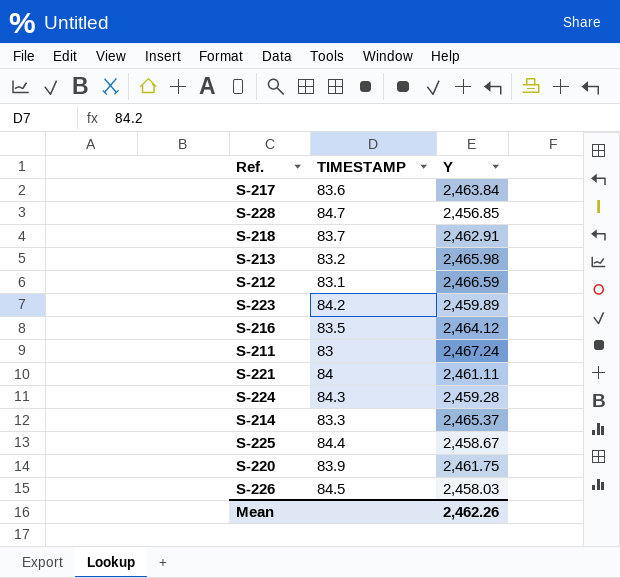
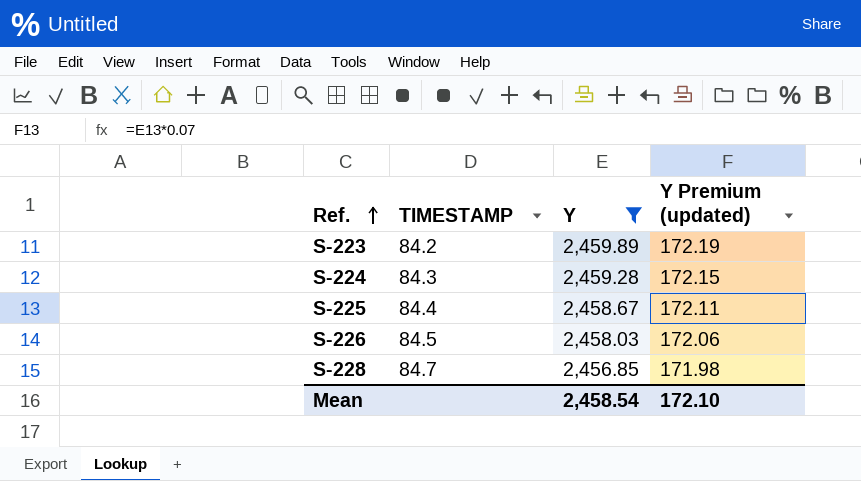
filter: none -> Y <= 2,459.89
row order: none -> Ref. ascending
column Y Premium (updated) | formula: none -> [Y] * 0.07
Mean | Y: 2,462.26 -> 2,458.54

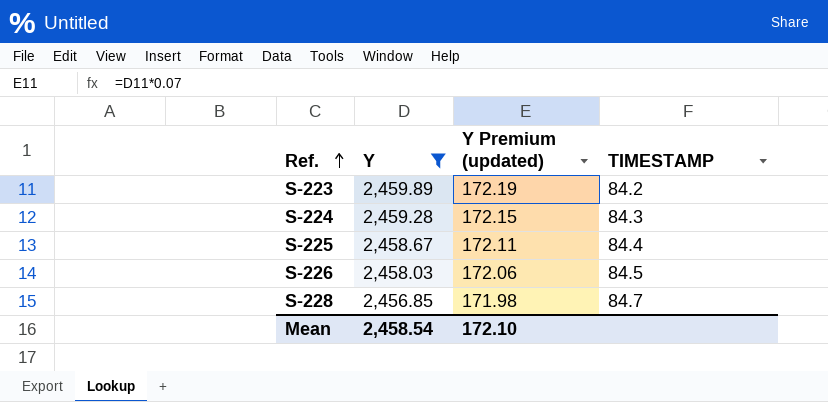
column TIMESTAMP | position: 2 -> 4

